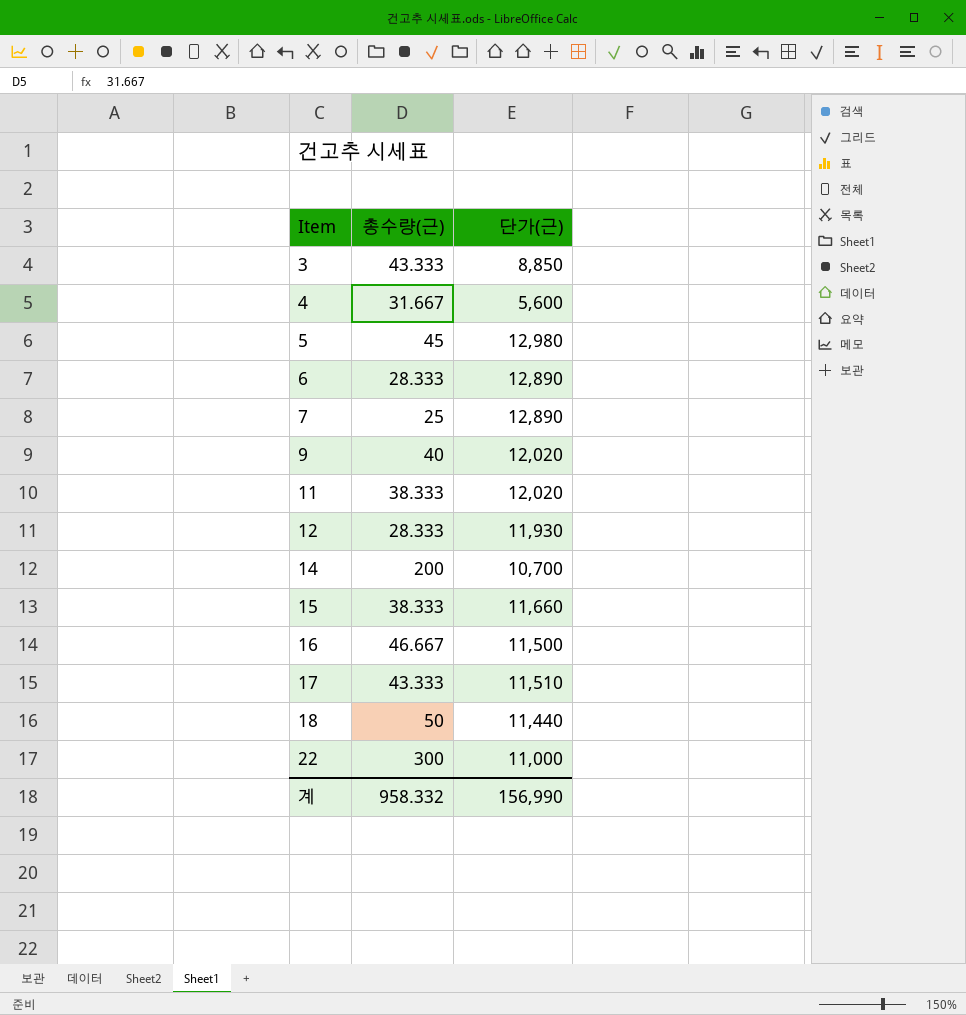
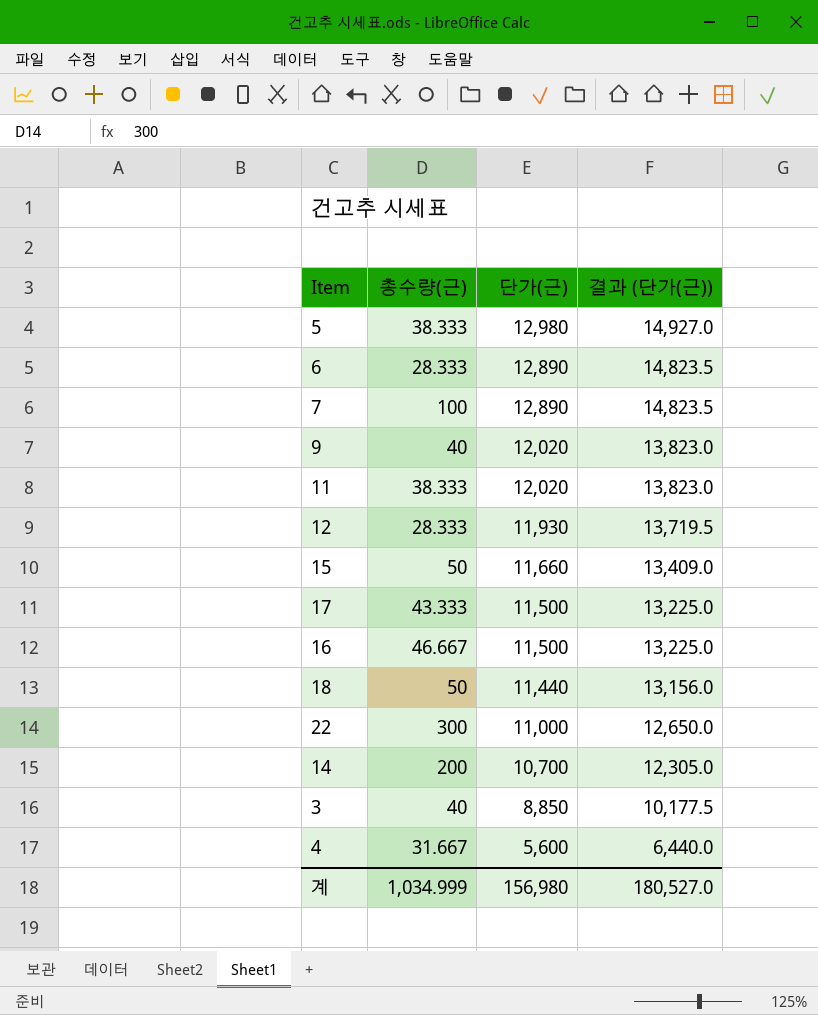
row order: Item ascending -> 단가(근) descending
column 결과 (단가(근)) | formula: none -> [단가(근)] * 1.15
5 | 총수량(근): 45 -> 38.333
7 | 총수량(근): 25 -> 100
15 | 총수량(근): 38.333 -> 50
17 | 단가(근): 11,510 -> 11,500
3 | 총수량(근): 43.333 -> 40
계 | 총수량(근): 958.332 -> 1,034.999
계 | 단가(근): 156,990 -> 156,980

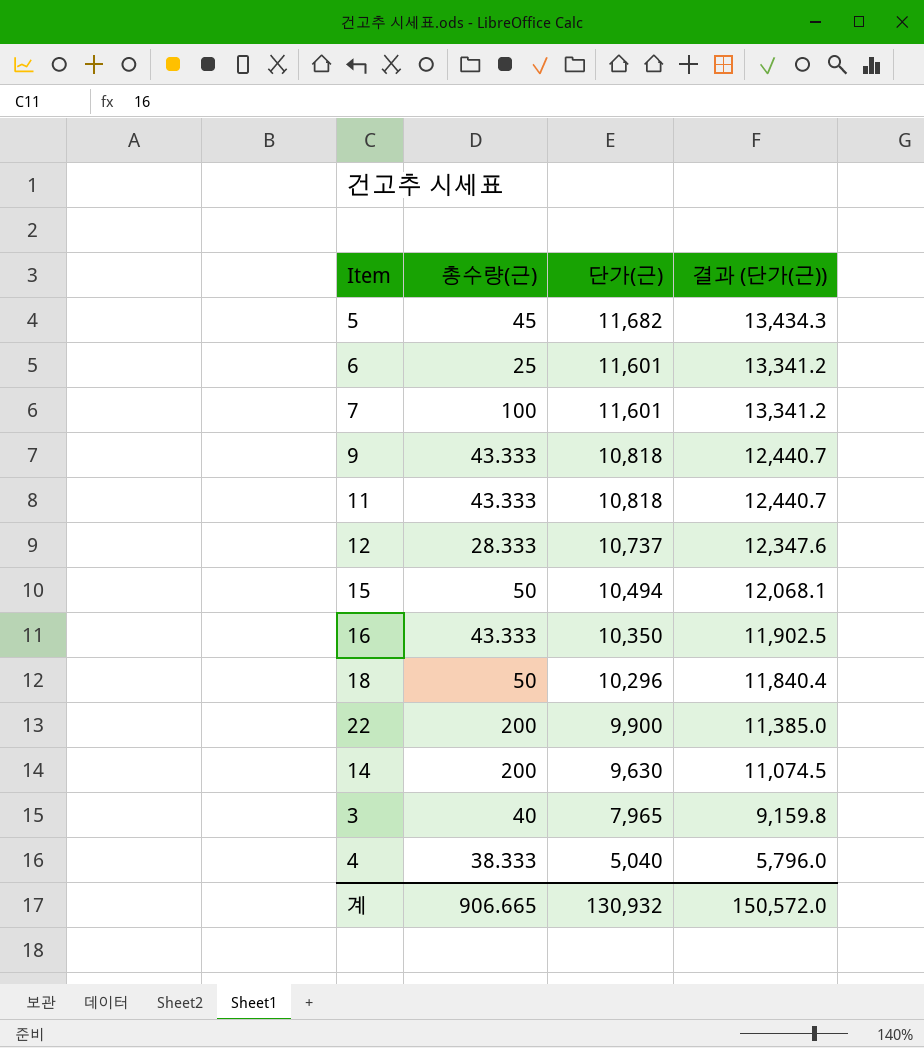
row 17: 43.333 | 11,500 | 13,225.0 -> none
5 | 총수량(근): 38.333 -> 45
5 | 단가(근): 12,980 -> 11,682
5 | 결과 (단가(근)): 14,927.0 -> 13,434.3
6 | 총수량(근): 28.333 -> 25
6 | 단가(근): 12,890 -> 11,601
6 | 결과 (단가(근)): 14,823.5 -> 13,341.2
7 | 단가(근): 12,890 -> 11,601
7 | 결과 (단가(근)): 14,823.5 -> 13,341.2
9 | 총수량(근): 40 -> 43.333
9 | 단가(근): 12,020 -> 10,818
9 | 결과 (단가(근)): 13,823.0 -> 12,440.7
11 | 총수량(근): 38.333 -> 43.333
11 | 단가(근): 12,020 -> 10,818
11 | 결과 (단가(근)): 13,823.0 -> 12,440.7
12 | 단가(근): 11,930 -> 10,737
12 | 결과 (단가(근)): 13,719.5 -> 12,347.6
15 | 단가(근): 11,660 -> 10,494
15 | 결과 (단가(근)): 13,409.0 -> 12,068.1
16 | 총수량(근): 46.667 -> 43.333
16 | 단가(근): 11,500 -> 10,350
16 | 결과 (단가(근)): 13,225.0 -> 11,902.5
18 | 단가(근): 11,440 -> 10,296
18 | 결과 (단가(근)): 13,156.0 -> 11,840.4
22 | 총수량(근): 300 -> 200
22 | 단가(근): 11,000 -> 9,900
22 | 결과 (단가(근)): 12,650.0 -> 11,385.0
14 | 단가(근): 10,700 -> 9,630
14 | 결과 (단가(근)): 12,305.0 -> 11,074.5
3 | 단가(근): 8,850 -> 7,965
3 | 결과 (단가(근)): 10,177.5 -> 9,159.8
4 | 총수량(근): 31.667 -> 38.333
4 | 단가(근): 5,600 -> 5,040
4 | 결과 (단가(근)): 6,440.0 -> 5,796.0
계 | 총수량(근): 1,034.999 -> 906.665
계 | 단가(근): 156,980 -> 130,932
계 | 결과 (단가(근)): 180,527.0 -> 150,572.0

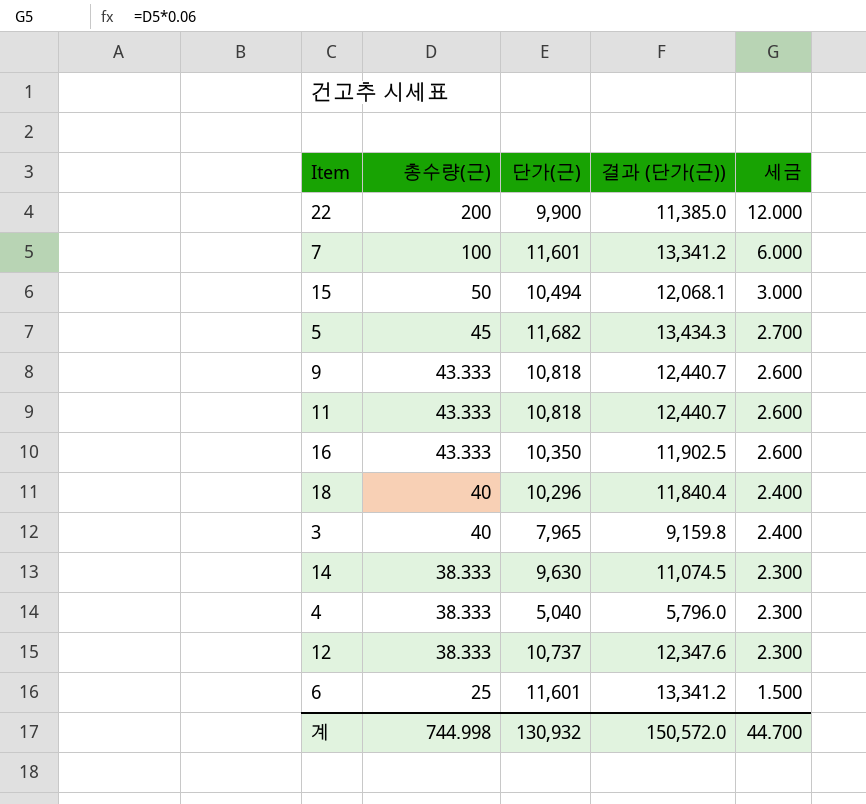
row order: 단가(근) descending -> 총수량(근) descending
column 세금 | formula: none -> [총수량(근)] * 0.06
18 | 총수량(근): 50 -> 40
14 | 총수량(근): 200 -> 38.333
12 | 총수량(근): 28.333 -> 38.333
계 | 총수량(근): 906.665 -> 744.998

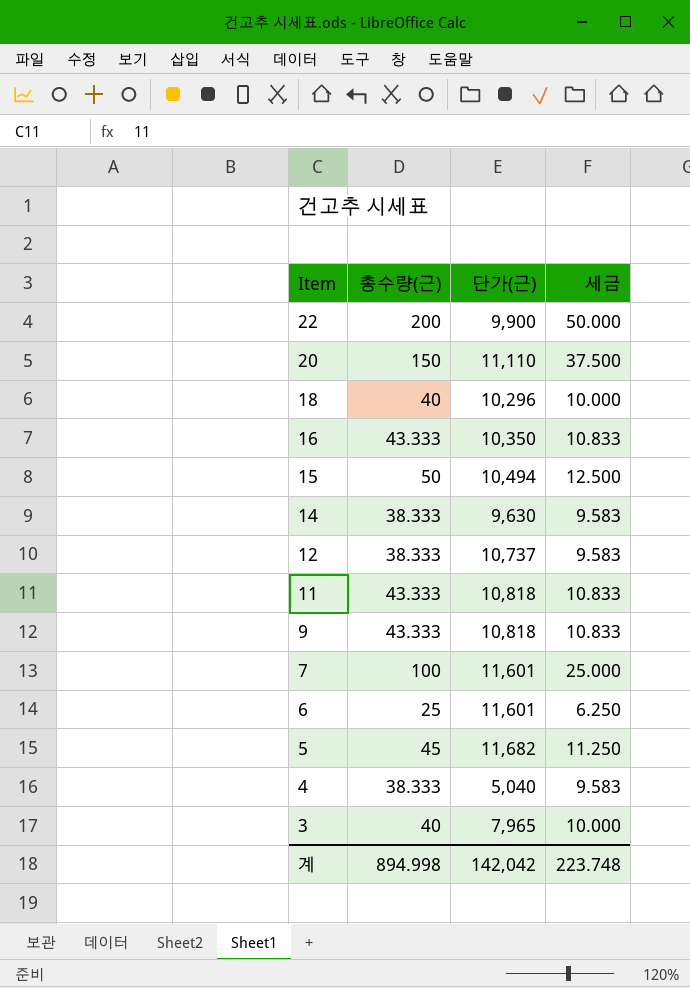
row order: 총수량(근) descending -> Item descending
column 결과 (단가(근)) | formula: [단가(근)] * 1.15 -> none
column 세금 | formula: [총수량(근)] * 0.06 -> [총수량(근)] * 0.25
row 20: none -> 150 | 11,110 | 37.500
계 | 총수량(근): 744.998 -> 894.998
계 | 단가(근): 130,932 -> 142,042
계 | 세금: 44.700 -> 223.748

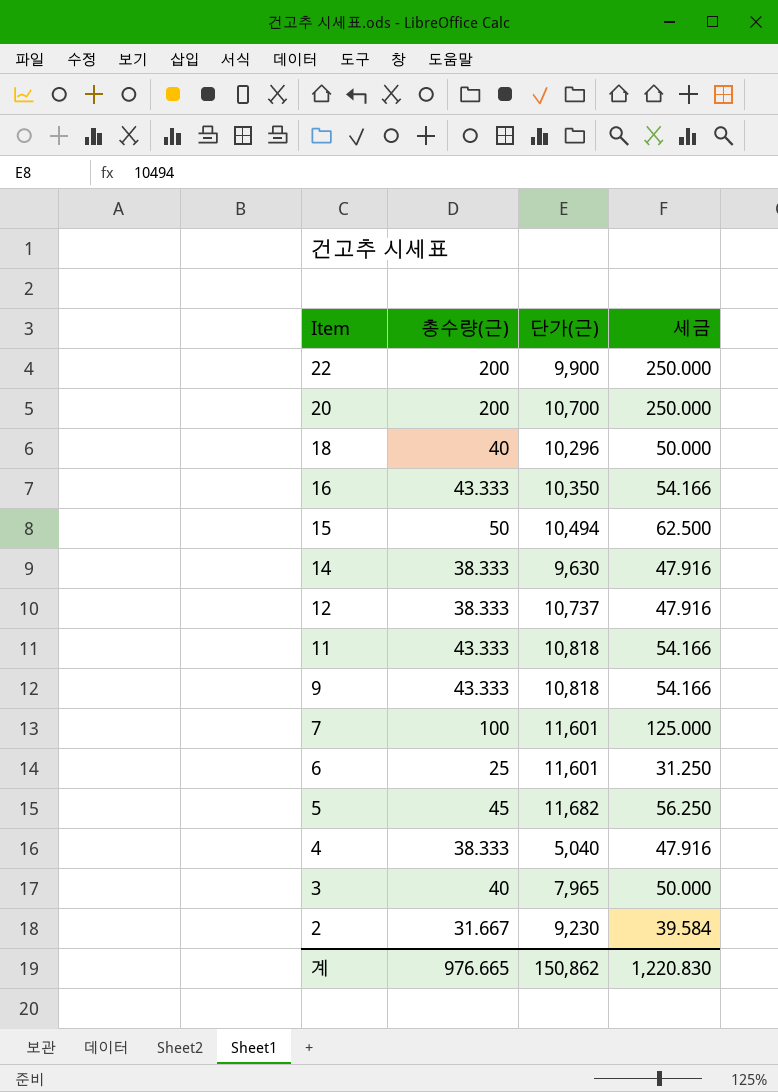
column 세금 | formula: [총수량(근)] * 0.25 -> [총수량(근)] * 1.25
20 | 총수량(근): 150 -> 200
20 | 단가(근): 11,110 -> 10,700
row 2: none -> 31.667 | 9,230 | 39.584
계 | 총수량(근): 894.998 -> 976.665
계 | 단가(근): 142,042 -> 150,862
계 | 세금: 223.748 -> 1,220.830

